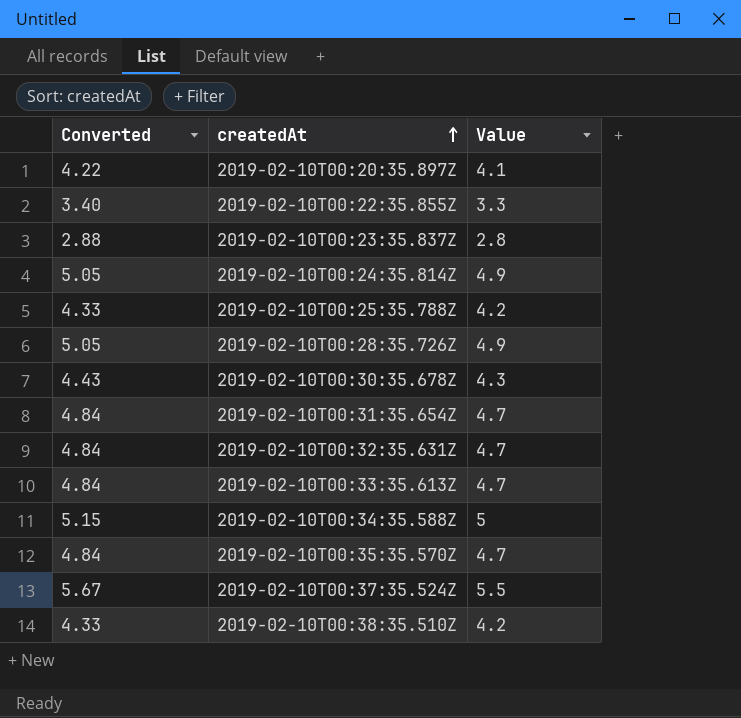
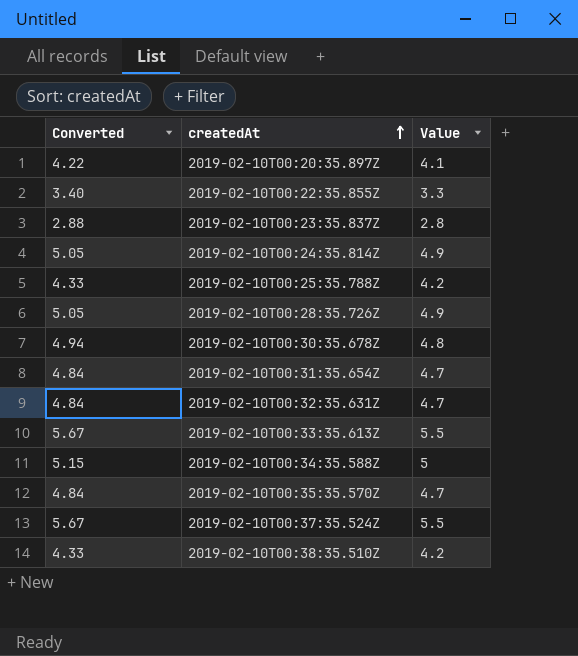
2019-02-10T00:30:35.678Z | Converted: 4.43 -> 4.94
2019-02-10T00:30:35.678Z | Value: 4.3 -> 4.8
2019-02-10T00:33:35.613Z | Converted: 4.84 -> 5.67
2019-02-10T00:33:35.613Z | Value: 4.7 -> 5.5

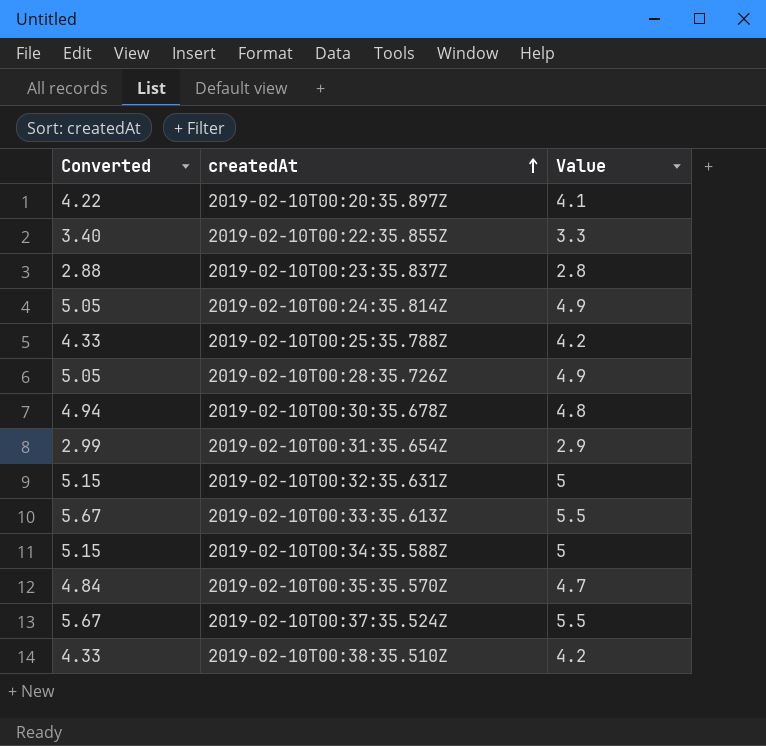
2019-02-10T00:31:35.654Z | Converted: 4.84 -> 2.99
2019-02-10T00:31:35.654Z | Value: 4.7 -> 2.9
2019-02-10T00:32:35.631Z | Converted: 4.84 -> 5.15
2019-02-10T00:32:35.631Z | Value: 4.7 -> 5

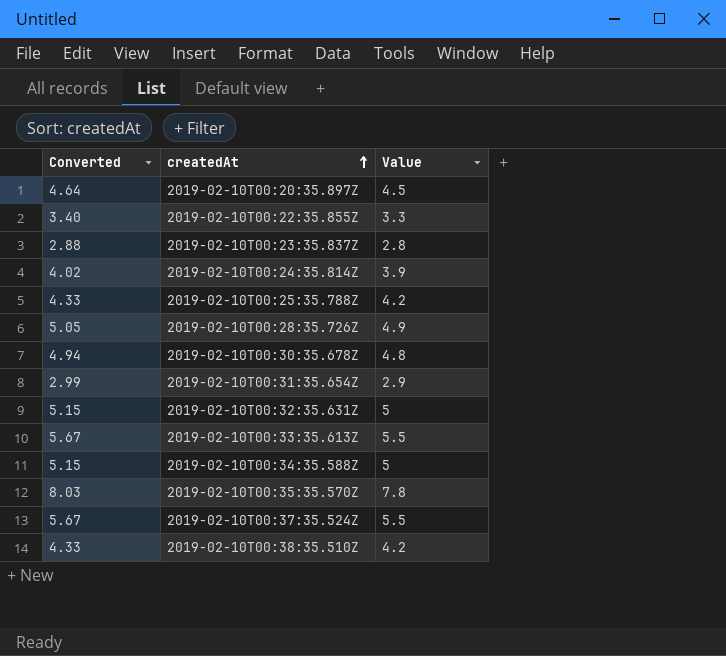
2019-02-10T00:20:35.897Z | Converted: 4.22 -> 4.64
2019-02-10T00:20:35.897Z | Value: 4.1 -> 4.5
2019-02-10T00:24:35.814Z | Converted: 5.05 -> 4.02
2019-02-10T00:24:35.814Z | Value: 4.9 -> 3.9
2019-02-10T00:35:35.570Z | Converted: 4.84 -> 8.03
2019-02-10T00:35:35.570Z | Value: 4.7 -> 7.8

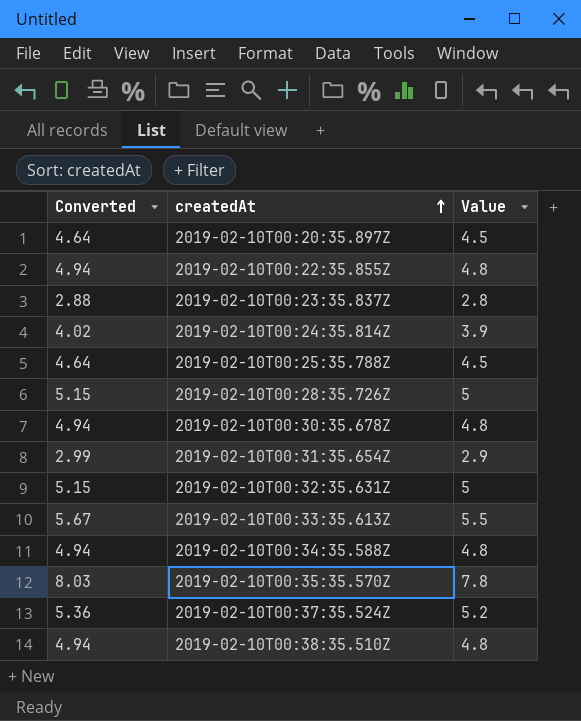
2019-02-10T00:22:35.855Z | Converted: 3.40 -> 4.94
2019-02-10T00:22:35.855Z | Value: 3.3 -> 4.8
2019-02-10T00:25:35.788Z | Converted: 4.33 -> 4.64
2019-02-10T00:25:35.788Z | Value: 4.2 -> 4.5
2019-02-10T00:28:35.726Z | Converted: 5.05 -> 5.15
2019-02-10T00:28:35.726Z | Value: 4.9 -> 5
2019-02-10T00:34:35.588Z | Converted: 5.15 -> 4.94
2019-02-10T00:34:35.588Z | Value: 5 -> 4.8
2019-02-10T00:37:35.524Z | Converted: 5.67 -> 5.36
2019-02-10T00:37:35.524Z | Value: 5.5 -> 5.2
2019-02-10T00:38:35.510Z | Converted: 4.33 -> 4.94
2019-02-10T00:38:35.510Z | Value: 4.2 -> 4.8

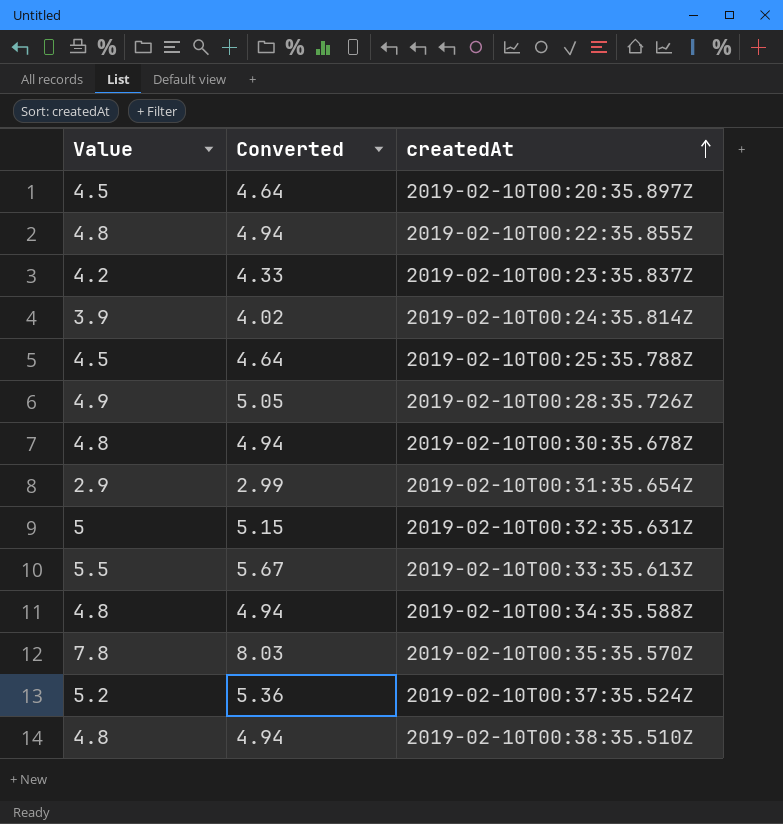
column Value | position: 3 -> 1
2019-02-10T00:23:35.837Z | Value: 2.8 -> 4.2
2019-02-10T00:23:35.837Z | Converted: 2.88 -> 4.33
2019-02-10T00:28:35.726Z | Value: 5 -> 4.9
2019-02-10T00:28:35.726Z | Converted: 5.15 -> 5.05

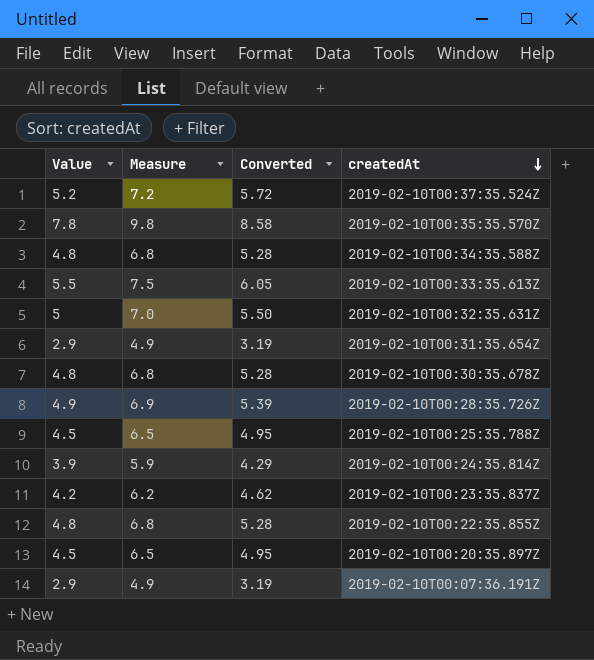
row order: createdAt ascending -> createdAt descending
column Measure | formula: none -> [Value] + 2
column Converted | formula: [Value] * 1.03 -> [Value] * 1.1
row 2019-02-10T00:38:35.510Z: 4.8 | 4.94 -> none
row 2019-02-10T00:07:36.191Z: none -> 2.9 | 4.9 | 3.19

